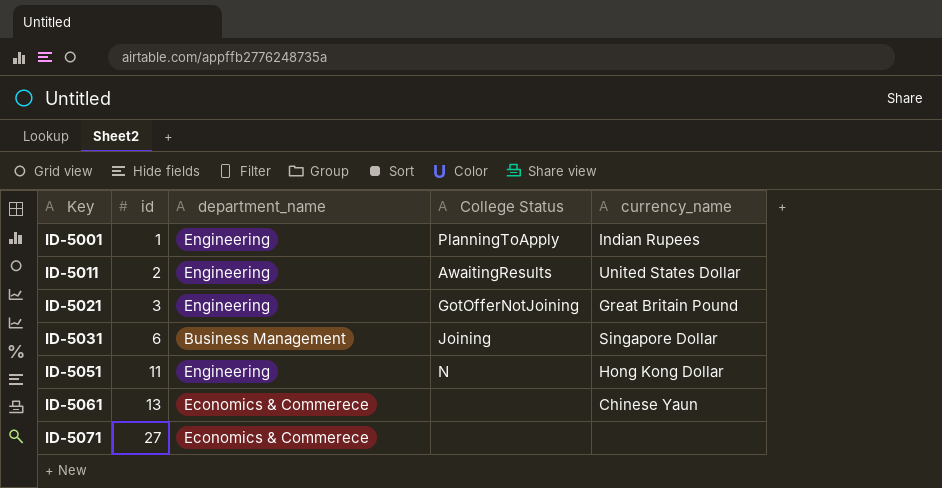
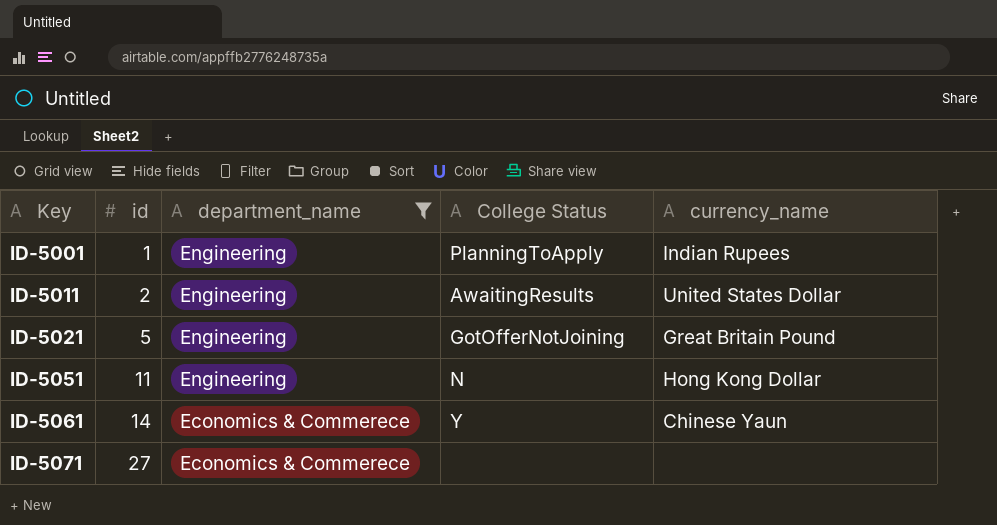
filter: none -> department_name != Business Management
ID-5021 | id: 3 -> 5
ID-5061 | id: 13 -> 14
ID-5061 | College Status: none -> Y

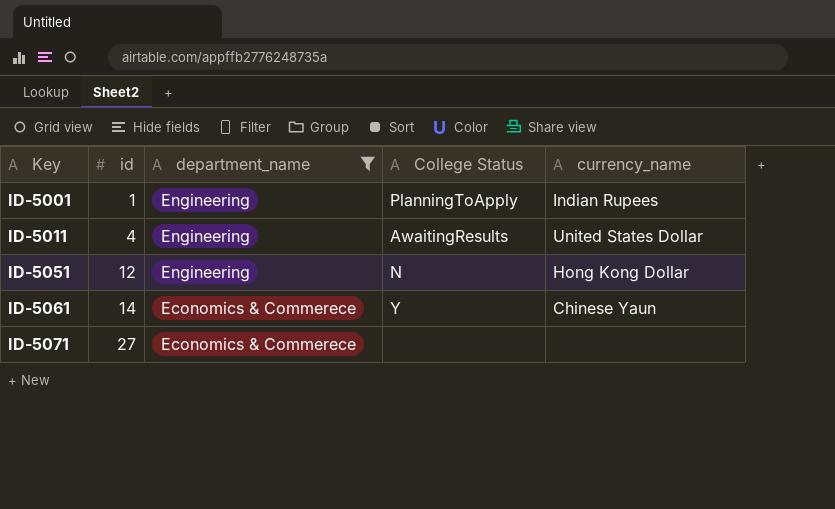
row ID-5021: 5 | Engineering | GotOfferNotJoining | Great Britain Pound -> none
ID-5011 | id: 2 -> 4
ID-5051 | id: 11 -> 12

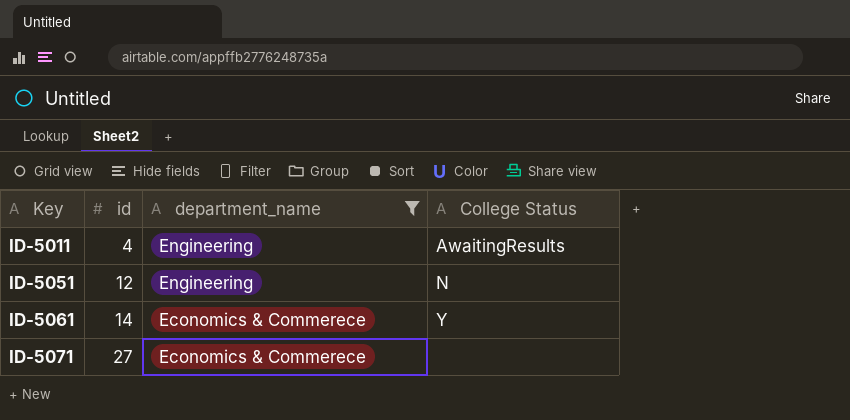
column currency_name | position: 5 -> none
row ID-5001: 1 | Engineering | PlanningToApply | Indian Rupees -> none

